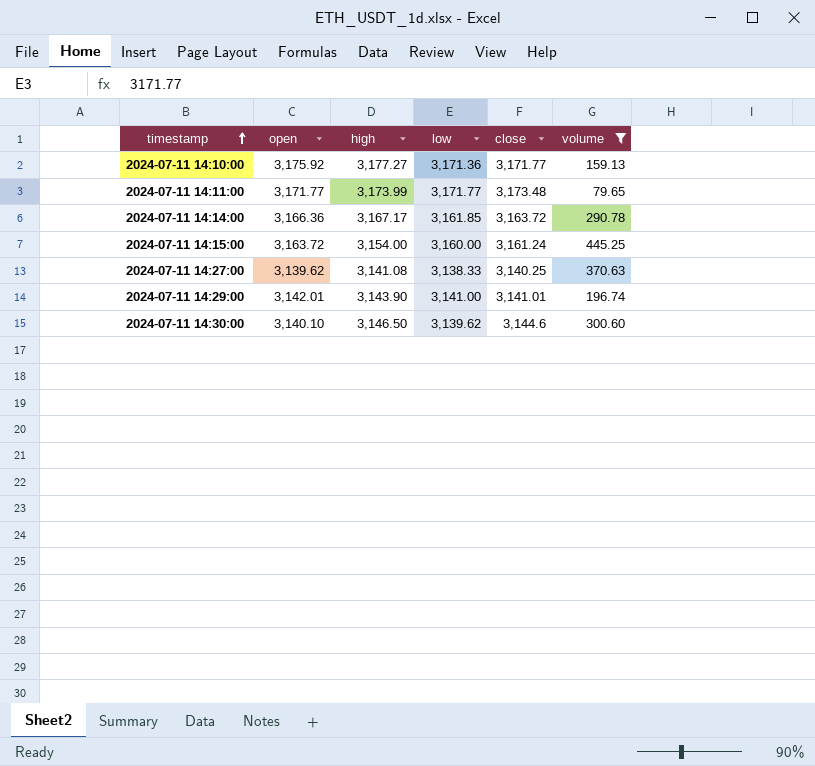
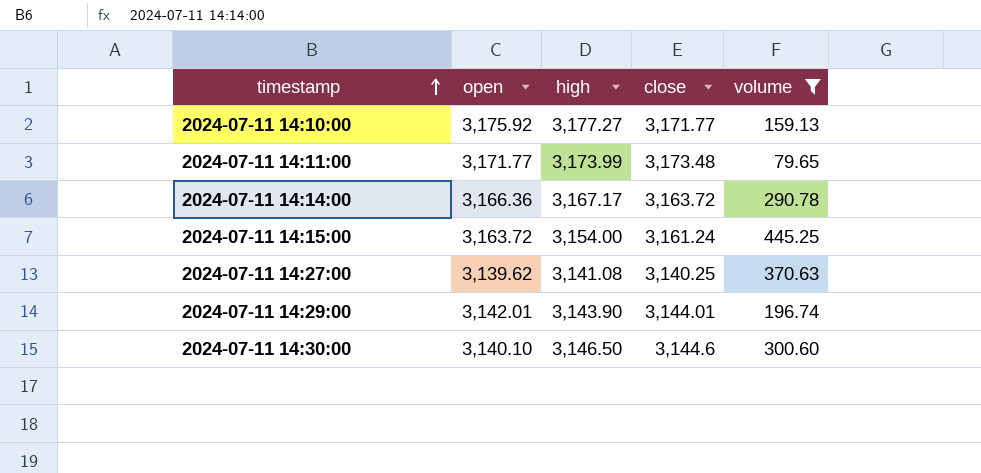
column low | position: 4 -> none
2024-07-11 14:29:00 | close: 3,141.01 -> 3,144.01

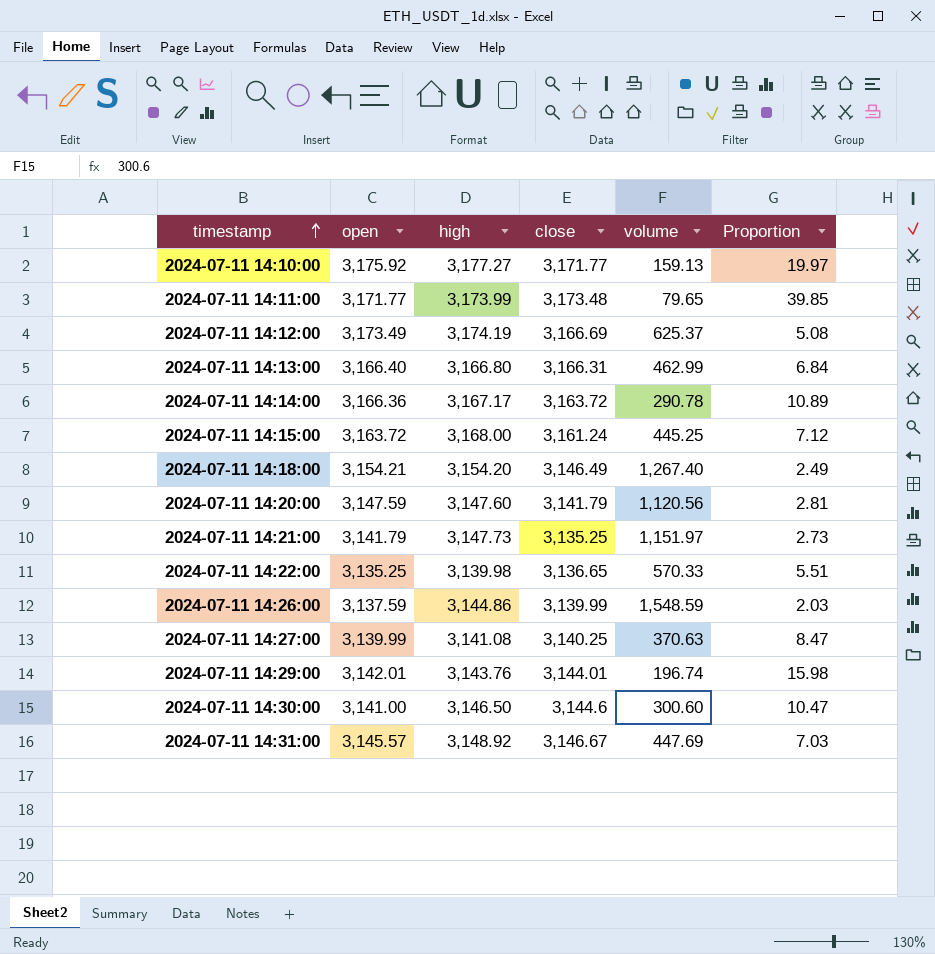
filter: volume <= 445.25 -> none
column Proportion | formula: none -> [high] / [volume]
2024-07-11 14:15:00 | high: 3,154.00 -> 3,168.00
2024-07-11 14:27:00 | open: 3,139.62 -> 3,139.99
2024-07-11 14:29:00 | high: 3,143.90 -> 3,143.76
2024-07-11 14:30:00 | open: 3,140.10 -> 3,141.00

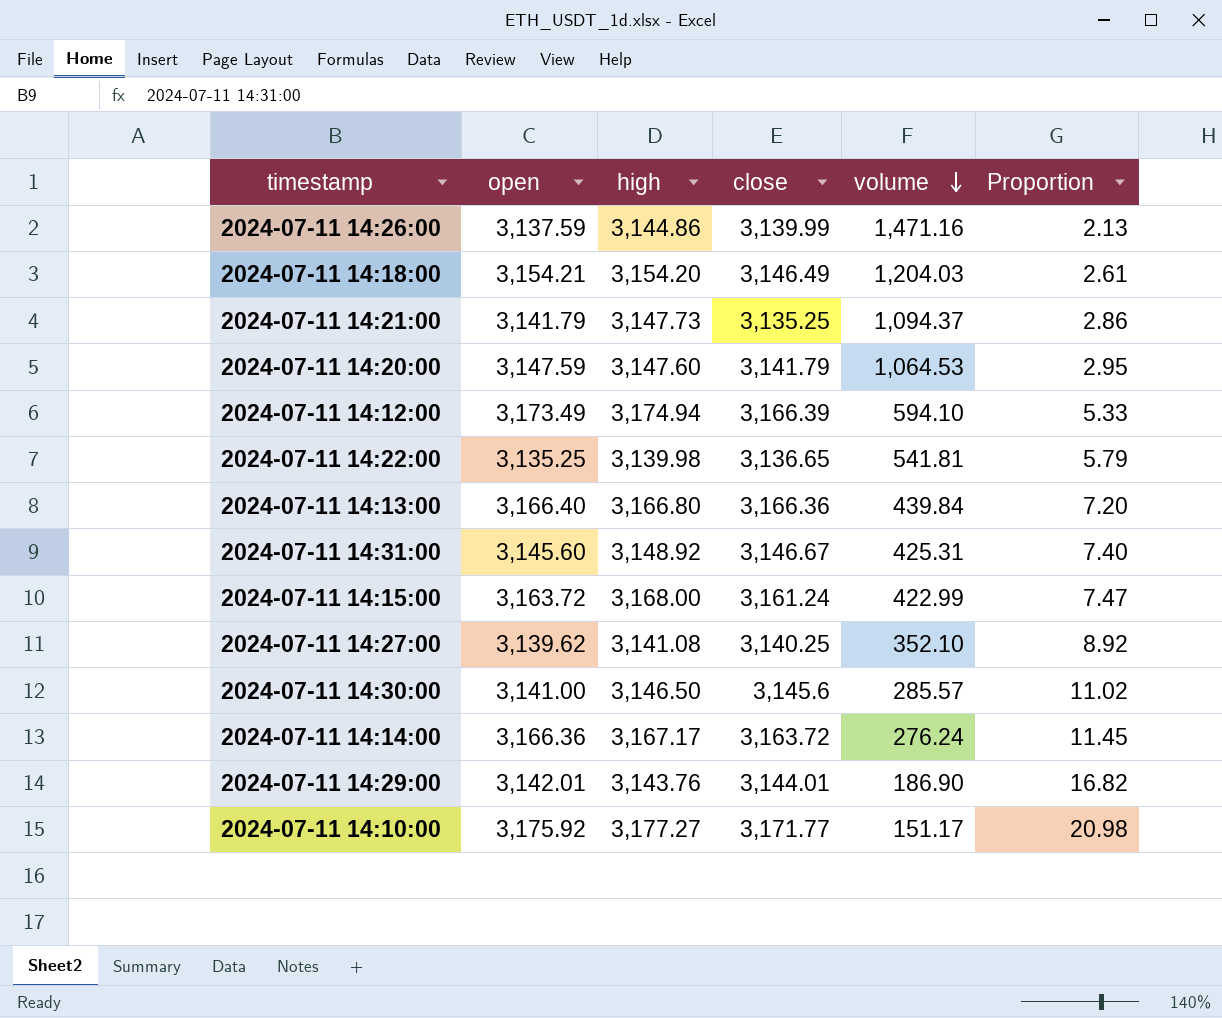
row order: timestamp ascending -> volume descending
column Proportion | formula: [high] / [volume] -> [close] / [volume]
row 2024-07-11 14:11:00: 3,171.77 | 3,173.99 | 3,173.48 | 79.65 | 39.85 -> none
2024-07-11 14:26:00 | volume: 1,548.59 -> 1,471.16
2024-07-11 14:18:00 | volume: 1,267.40 -> 1,204.03
2024-07-11 14:21:00 | volume: 1,151.97 -> 1,094.37
2024-07-11 14:20:00 | volume: 1,120.56 -> 1,064.53
2024-07-11 14:12:00 | high: 3,174.19 -> 3,174.94
2024-07-11 14:12:00 | close: 3,166.69 -> 3,166.39
2024-07-11 14:12:00 | volume: 625.37 -> 594.10
2024-07-11 14:22:00 | volume: 570.33 -> 541.81
2024-07-11 14:13:00 | close: 3,166.31 -> 3,166.36
2024-07-11 14:13:00 | volume: 462.99 -> 439.84
2024-07-11 14:31:00 | open: 3,145.57 -> 3,145.60
2024-07-11 14:31:00 | volume: 447.69 -> 425.31
2024-07-11 14:15:00 | volume: 445.25 -> 422.99
2024-07-11 14:27:00 | open: 3,139.99 -> 3,139.62
2024-07-11 14:27:00 | volume: 370.63 -> 352.10
2024-07-11 14:30:00 | close: 3,144.6 -> 3,145.6
2024-07-11 14:30:00 | volume: 300.60 -> 285.57
2024-07-11 14:14:00 | volume: 290.78 -> 276.24
2024-07-11 14:29:00 | volume: 196.74 -> 186.90
2024-07-11 14:10:00 | volume: 159.13 -> 151.17

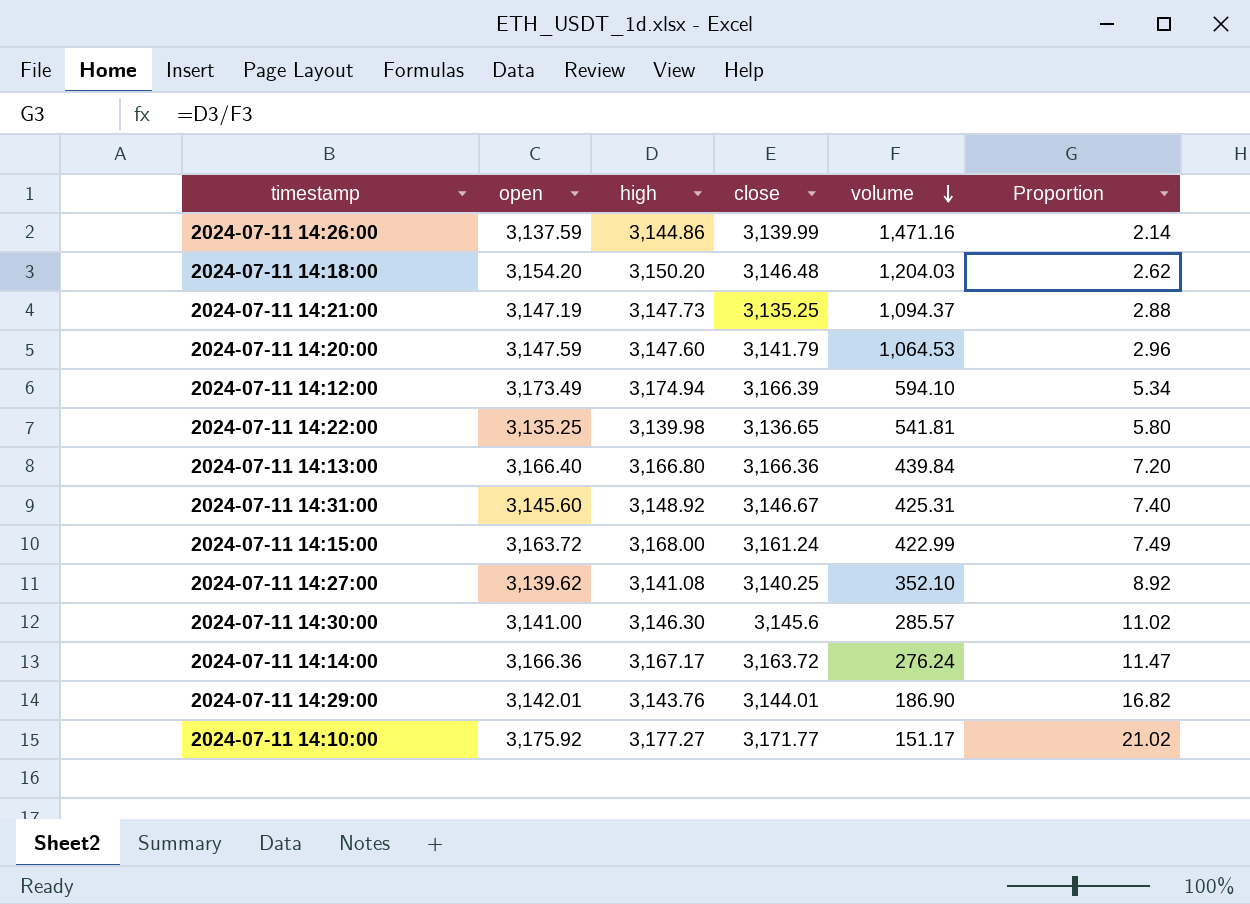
column Proportion | formula: [close] / [volume] -> [high] / [volume]
2024-07-11 14:18:00 | open: 3,154.21 -> 3,154.20
2024-07-11 14:18:00 | high: 3,154.20 -> 3,150.20
2024-07-11 14:18:00 | close: 3,146.49 -> 3,146.48
2024-07-11 14:21:00 | open: 3,141.79 -> 3,147.19
2024-07-11 14:30:00 | high: 3,146.50 -> 3,146.30

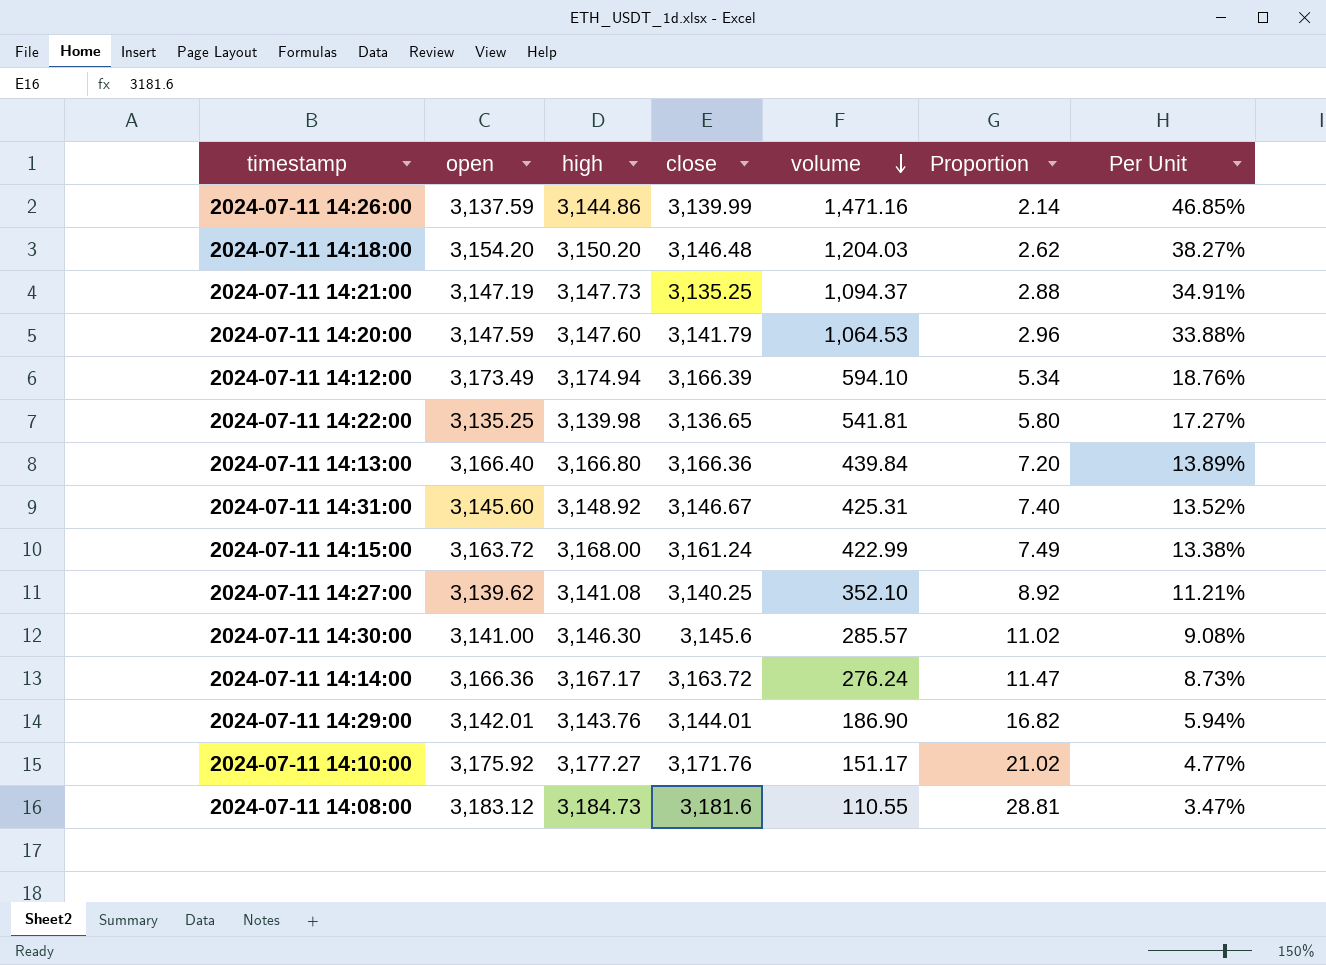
column Per Unit | formula: none -> [volume] / [close]
2024-07-11 14:10:00 | close: 3,171.77 -> 3,171.76
row 2024-07-11 14:08:00: none -> 3,183.12 | 3,184.73 | 3,181.6 | 110.55 | 28.81 | 3.47%

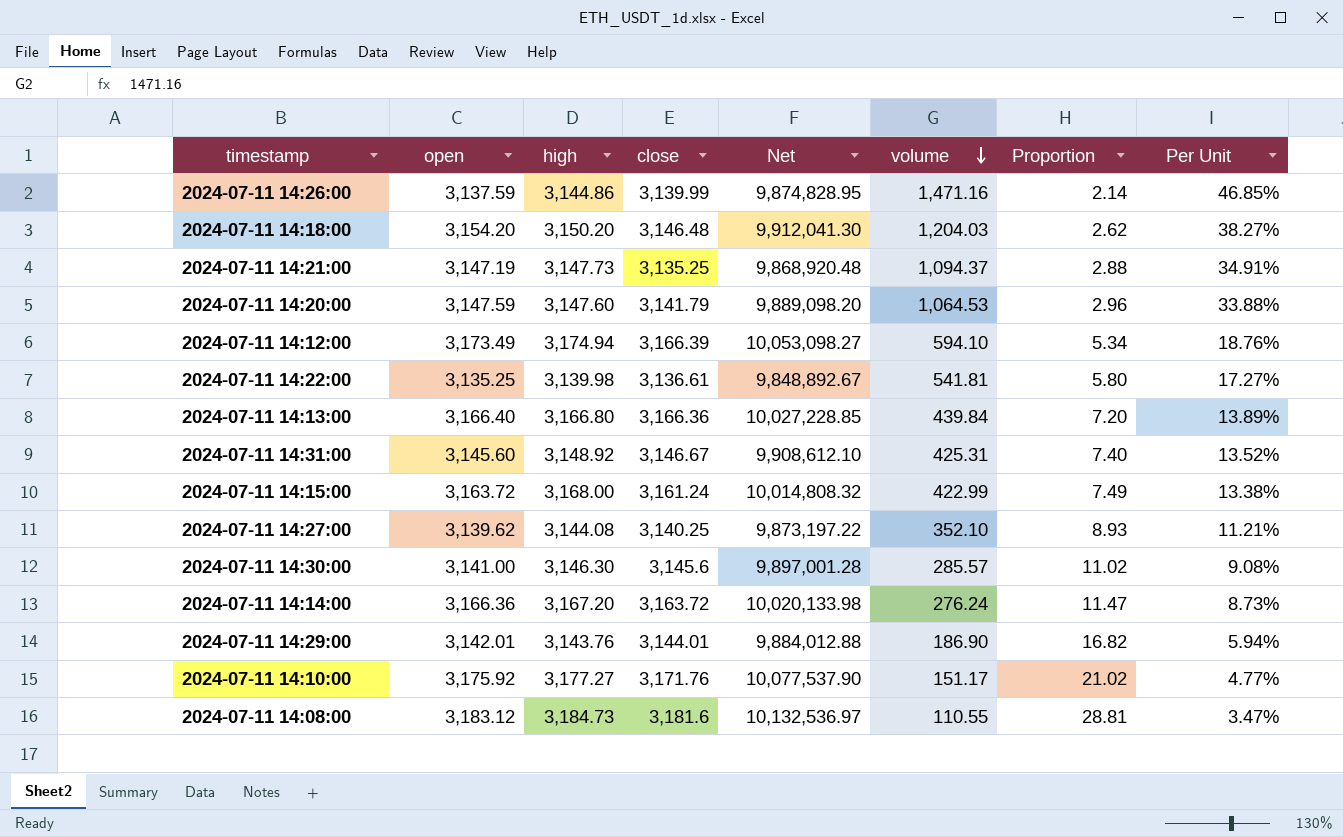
column Net | formula: none -> [high] * [close]
2024-07-11 14:22:00 | close: 3,136.65 -> 3,136.61
2024-07-11 14:27:00 | high: 3,141.08 -> 3,144.08
2024-07-11 14:27:00 | Proportion: 8.92 -> 8.93
2024-07-11 14:14:00 | high: 3,167.17 -> 3,167.20

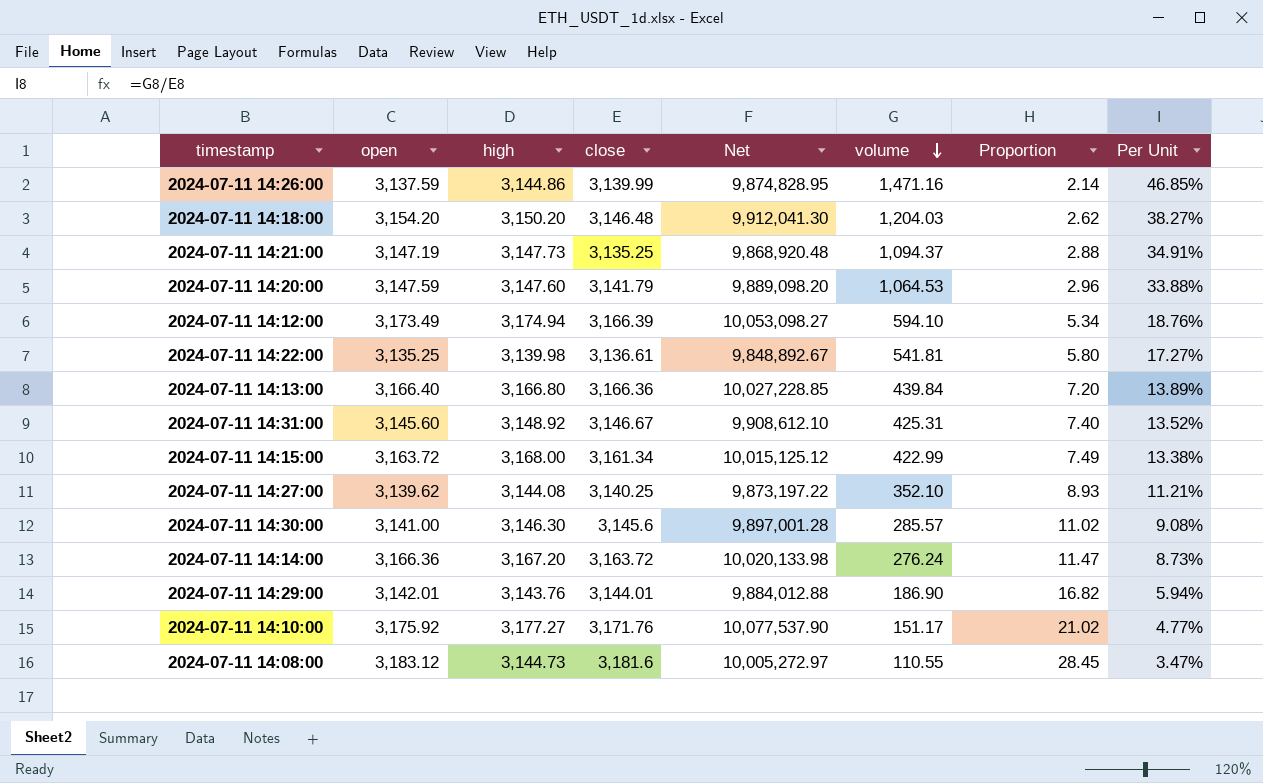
2024-07-11 14:15:00 | close: 3,161.24 -> 3,161.34
2024-07-11 14:15:00 | Net: 10,014,808.32 -> 10,015,125.12
2024-07-11 14:08:00 | high: 3,184.73 -> 3,144.73
2024-07-11 14:08:00 | Net: 10,132,536.97 -> 10,005,272.97
2024-07-11 14:08:00 | Proportion: 28.81 -> 28.45

